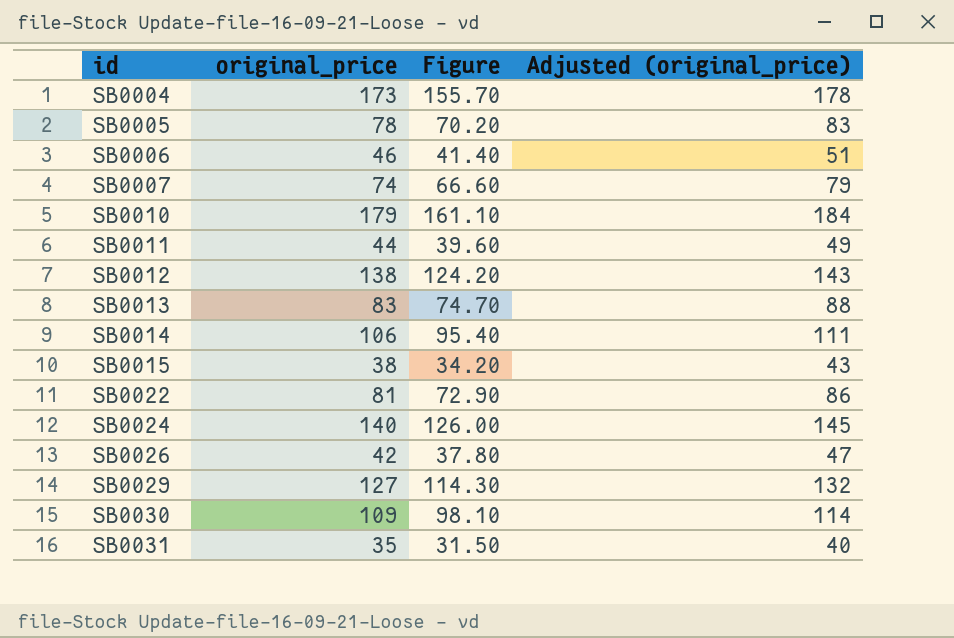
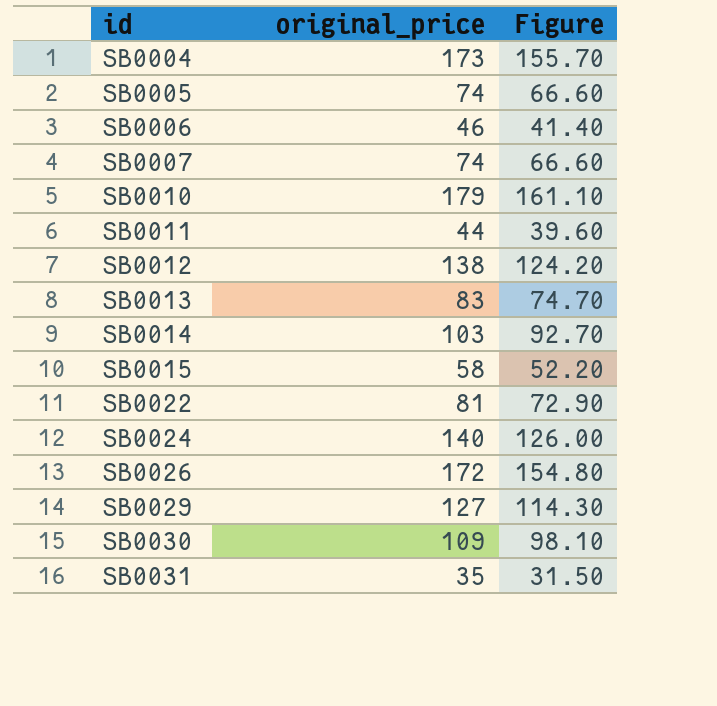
column Adjusted (original_price) | formula: [original_price] + 5 -> none
SB0005 | original_price: 78 -> 74
SB0005 | Figure: 70.20 -> 66.60
SB0014 | original_price: 106 -> 103
SB0014 | Figure: 95.40 -> 92.70
SB0015 | original_price: 38 -> 58
SB0015 | Figure: 34.20 -> 52.20
SB0026 | original_price: 42 -> 172
SB0026 | Figure: 37.80 -> 154.80

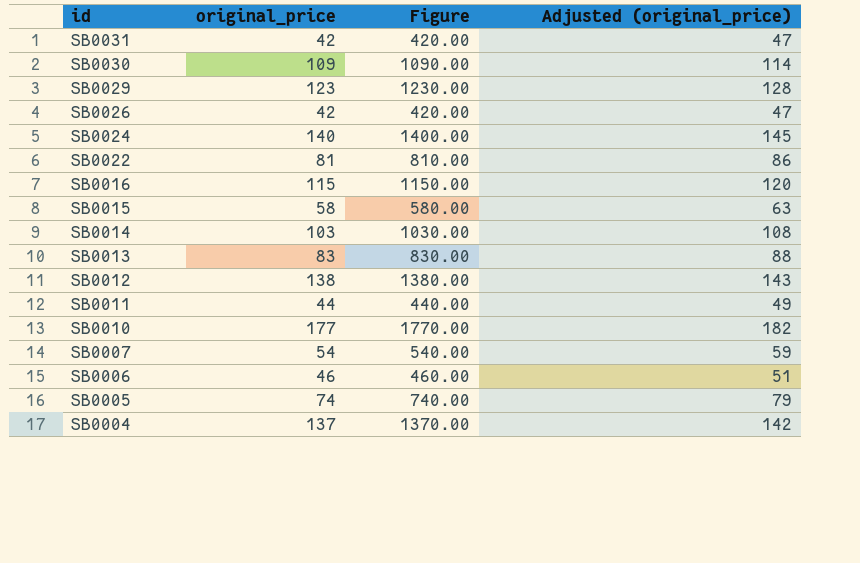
row order: id ascending -> id descending
column Figure | formula: [original_price] * 0.9 -> [original_price] * 10
column Adjusted (original_price) | formula: none -> [original_price] + 5
SB0031 | original_price: 35 -> 42
SB0029 | original_price: 127 -> 123
SB0026 | original_price: 172 -> 42
row SB0016: none -> 115 | 1150.00 | 120
SB0010 | original_price: 179 -> 177
SB0007 | original_price: 74 -> 54
SB0004 | original_price: 173 -> 137

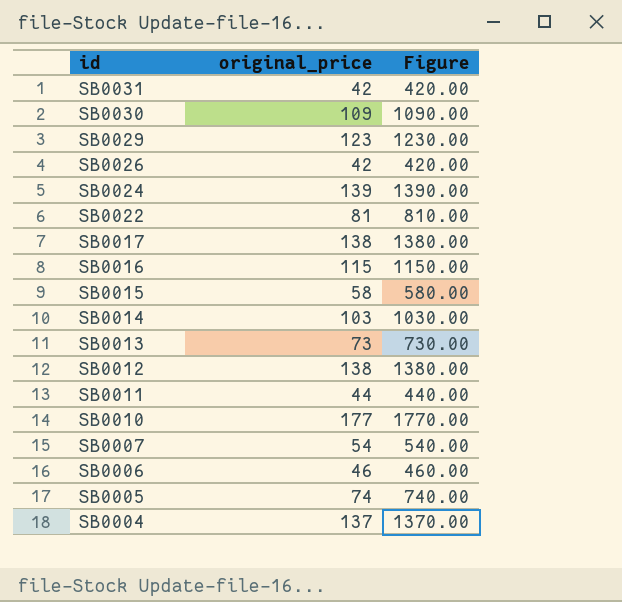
column Adjusted (original_price) | formula: [original_price] + 5 -> none
SB0024 | original_price: 140 -> 139
SB0024 | Figure: 1400.00 -> 1390.00
row SB0017: none -> 138 | 1380.00
SB0013 | original_price: 83 -> 73
SB0013 | Figure: 830.00 -> 730.00

